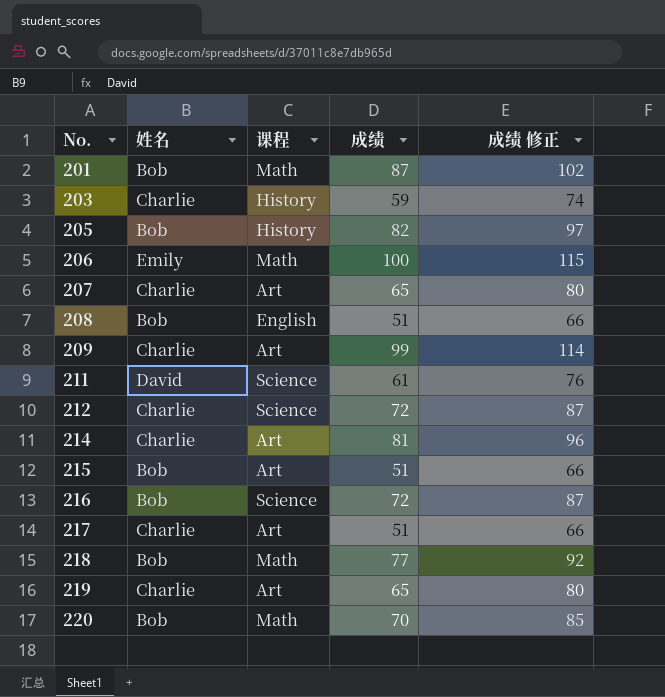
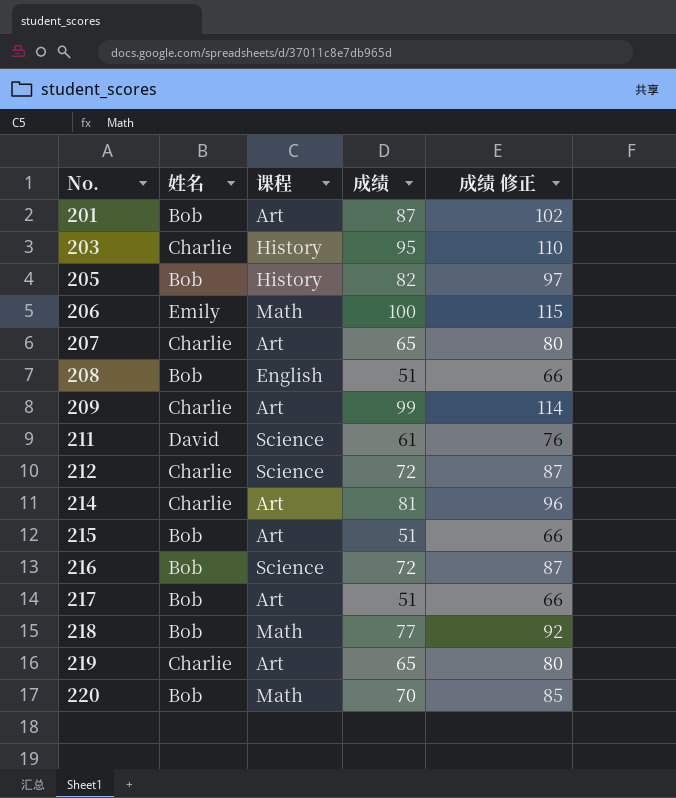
201 | 课程: Math -> Art
203 | 成绩: 59 -> 95
203 | 成绩 修正: 74 -> 110
217 | 姓名: Charlie -> Bob

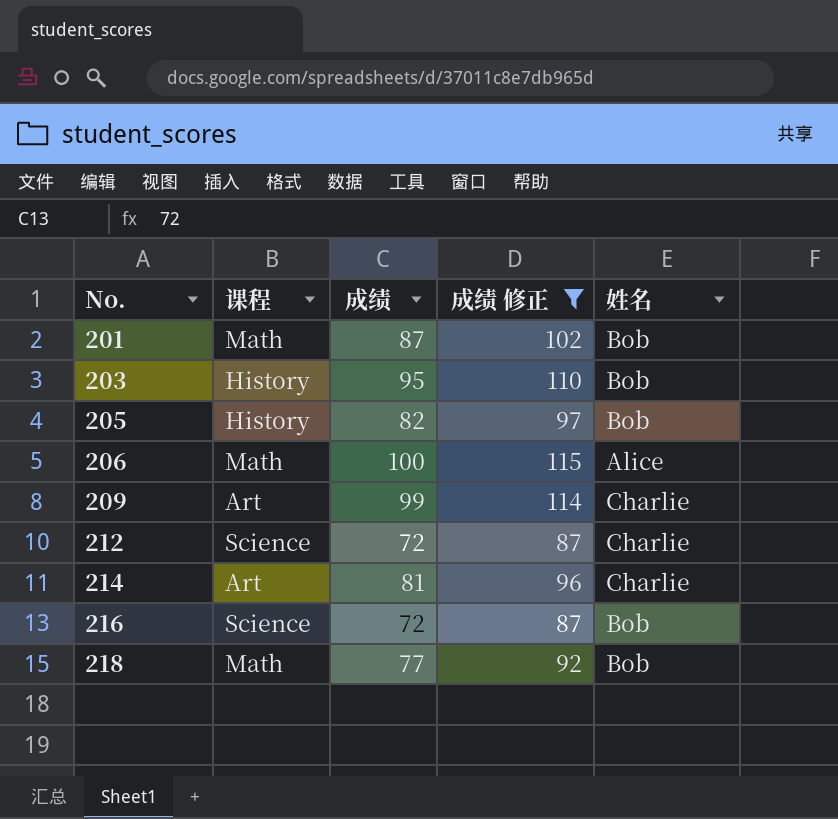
filter: none -> 成绩 修正 >= 87
column 姓名 | position: 2 -> 5
201 | 课程: Art -> Math
203 | 姓名: Charlie -> Bob
206 | 姓名: Emily -> Alice

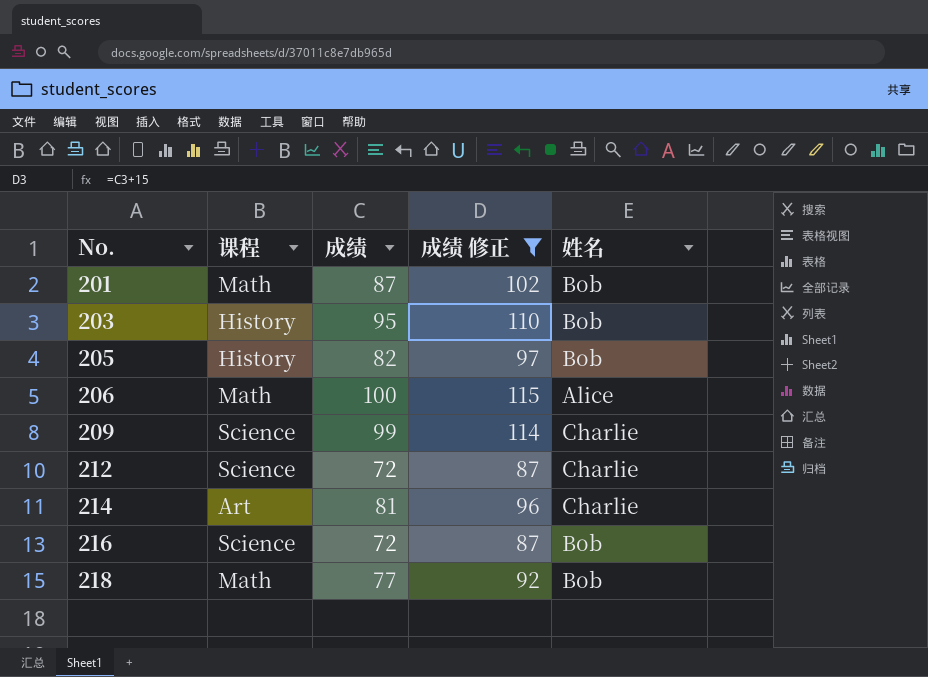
209 | 课程: Art -> Science

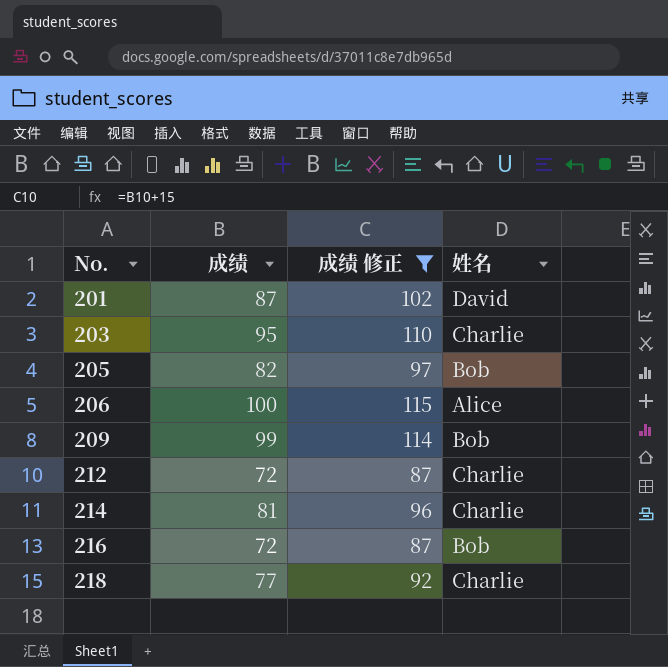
column 课程 | position: 2 -> none
201 | 姓名: Bob -> David
203 | 姓名: Bob -> Charlie
209 | 姓名: Charlie -> Bob
218 | 姓名: Bob -> Charlie

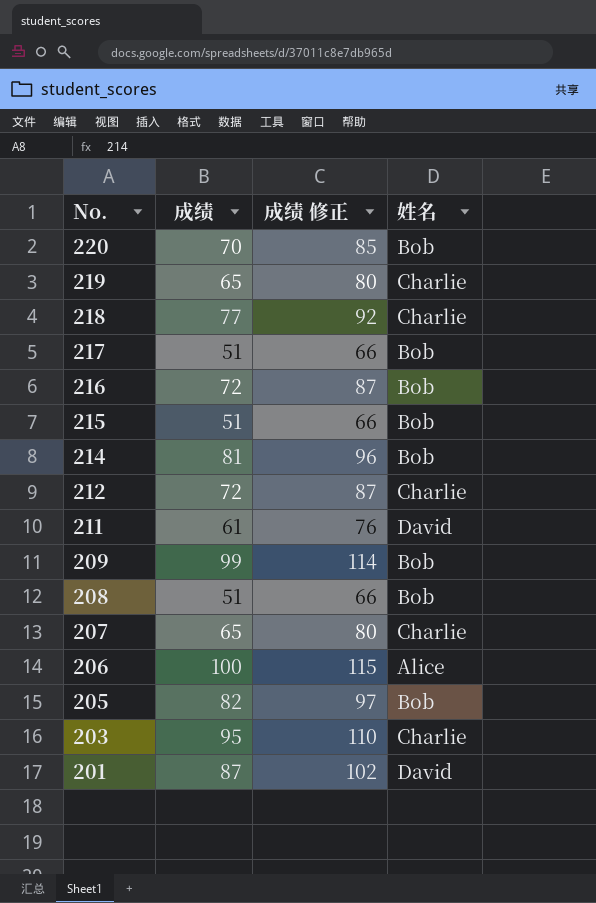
filter: 成绩 修正 >= 87 -> none
row order: No. ascending -> No. descending
214 | 姓名: Charlie -> Bob

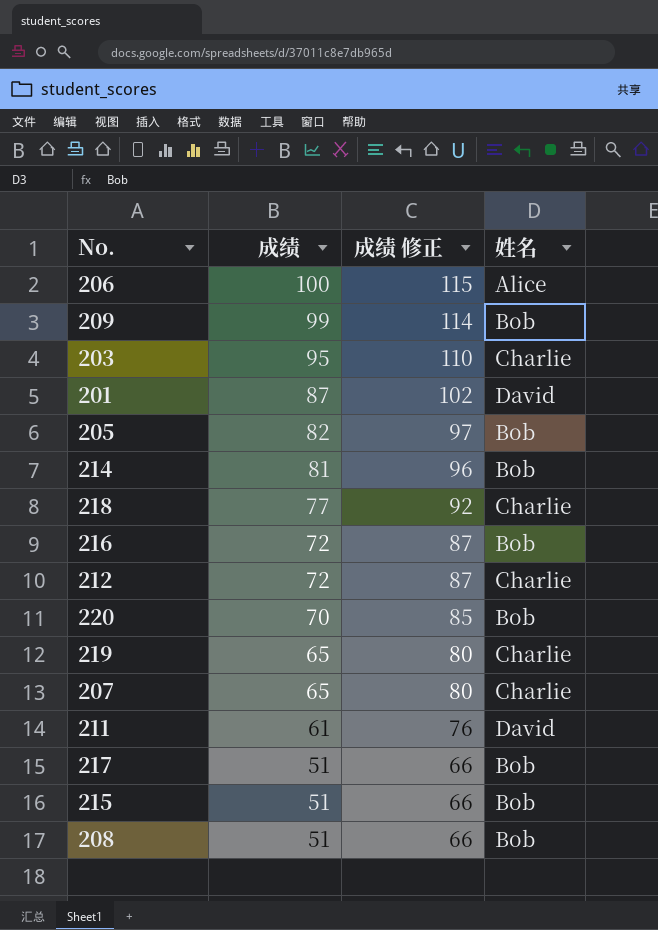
row order: No. descending -> 成绩 descending

